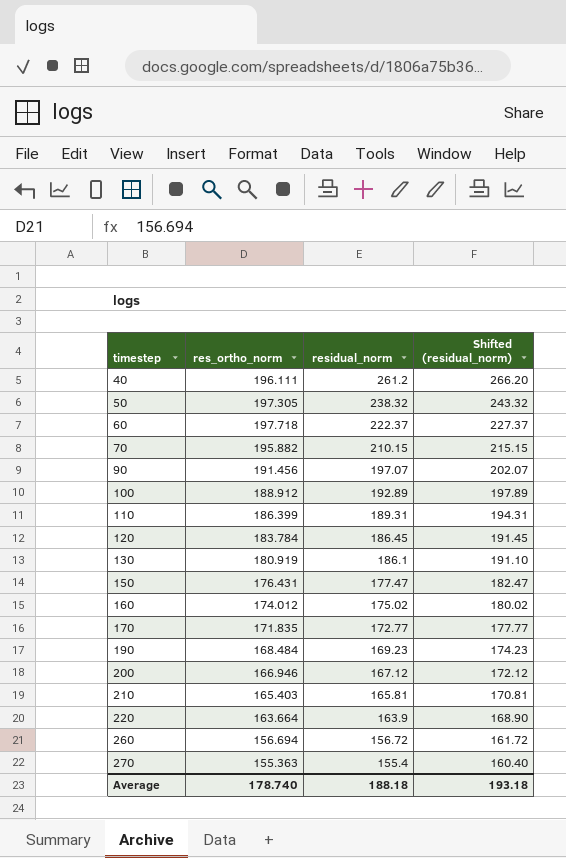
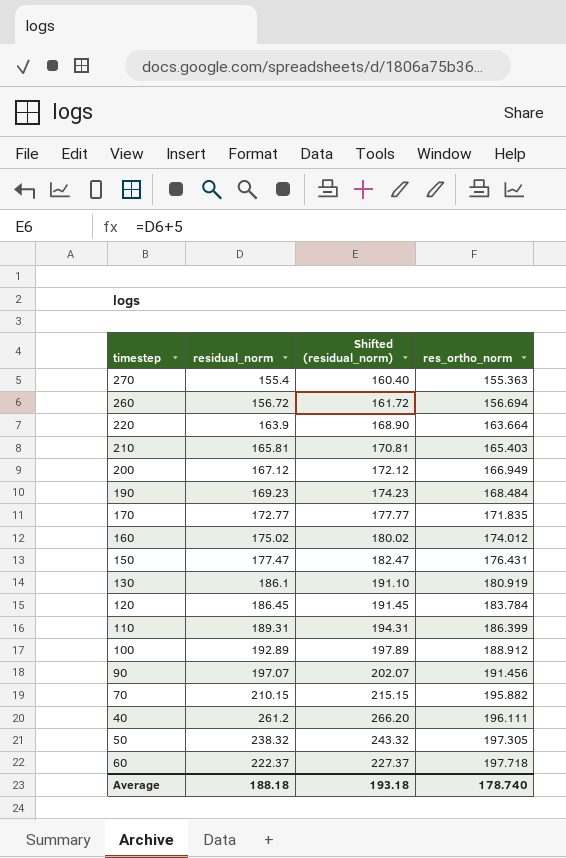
row order: timestep ascending -> res_ortho_norm ascending
column res_ortho_norm | position: 2 -> 4
200 | res_ortho_norm: 166.946 -> 166.949

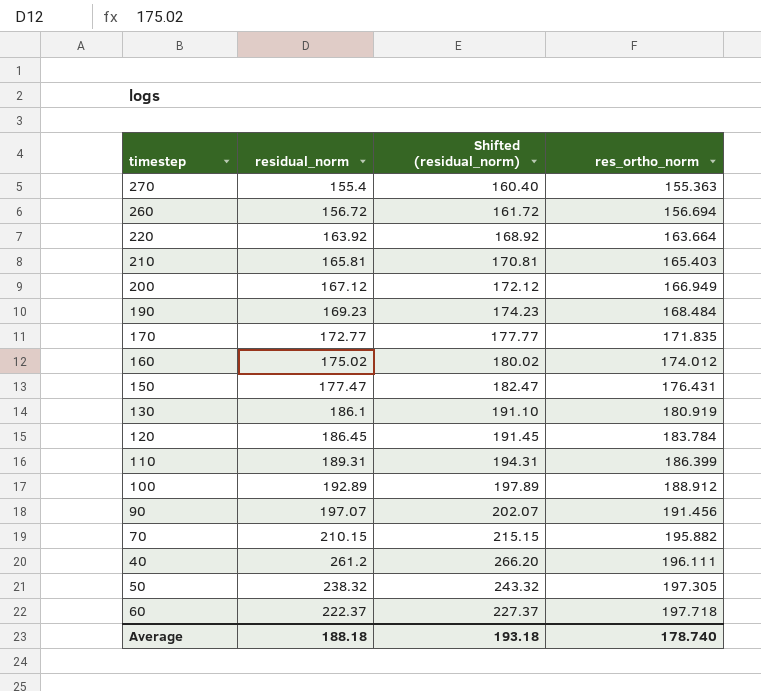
220 | residual_norm: 163.9 -> 163.92
220 | Shifted (residual_norm): 168.90 -> 168.92

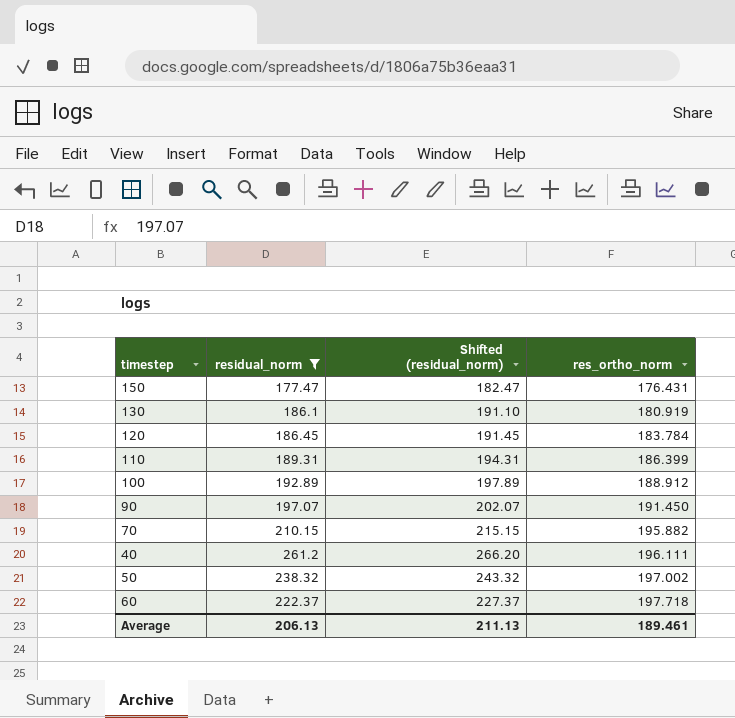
filter: none -> residual_norm >= 177.47
90 | res_ortho_norm: 191.456 -> 191.450
50 | res_ortho_norm: 197.305 -> 197.002
Average | residual_norm: 188.18 -> 206.13
Average | Shifted (residual_norm): 193.18 -> 211.13
Average | res_ortho_norm: 178.740 -> 189.461

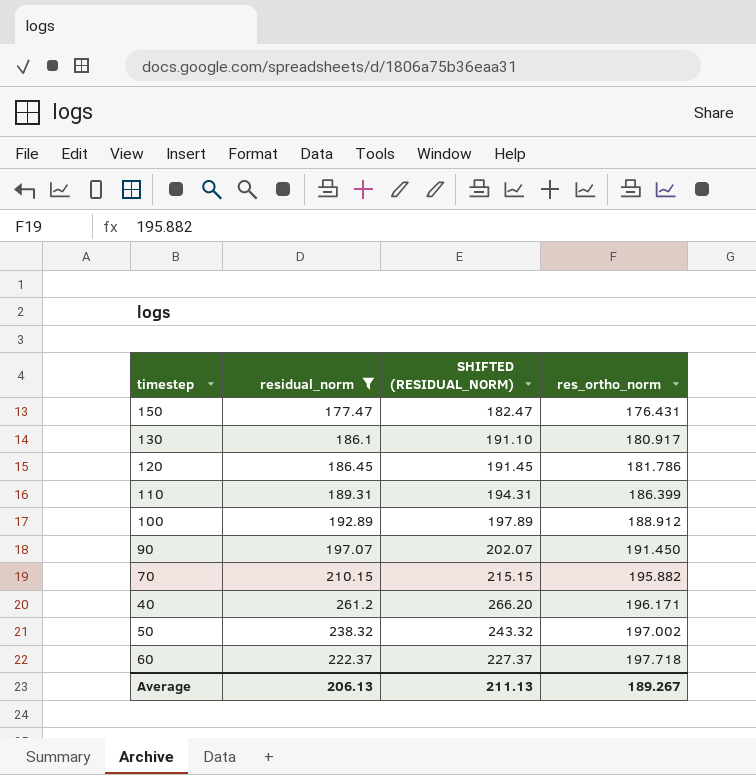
column name: Shifted (residual_norm) -> SHIFTED (RESIDUAL_NORM)
130 | res_ortho_norm: 180.919 -> 180.917
120 | res_ortho_norm: 183.784 -> 181.786
40 | res_ortho_norm: 196.111 -> 196.171
Average | res_ortho_norm: 189.461 -> 189.267

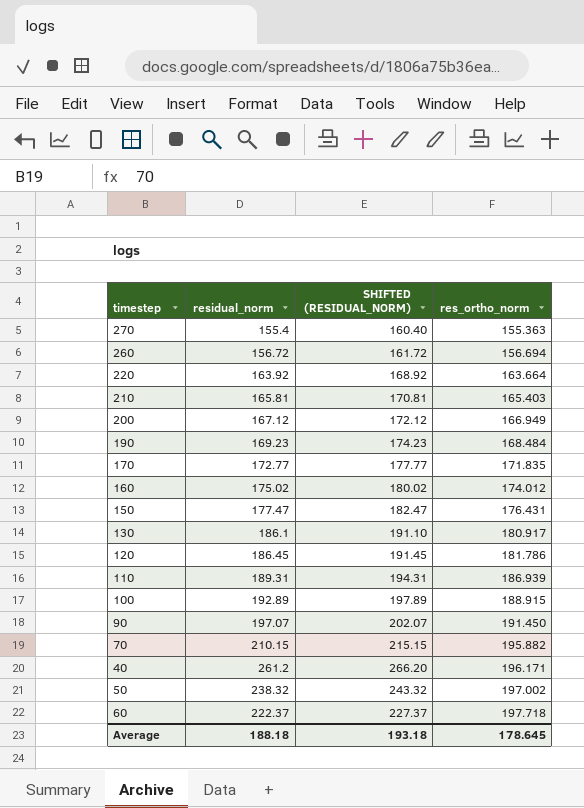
filter: residual_norm >= 177.47 -> none
110 | res_ortho_norm: 186.399 -> 186.939
100 | res_ortho_norm: 188.912 -> 188.915
Average | residual_norm: 206.13 -> 188.18
Average | SHIFTED (RESIDUAL_NORM): 211.13 -> 193.18
Average | res_ortho_norm: 189.267 -> 178.645

